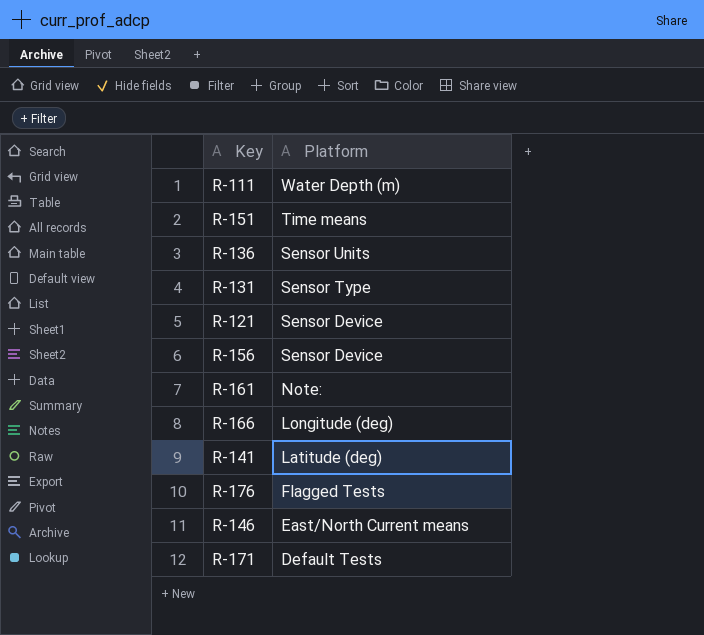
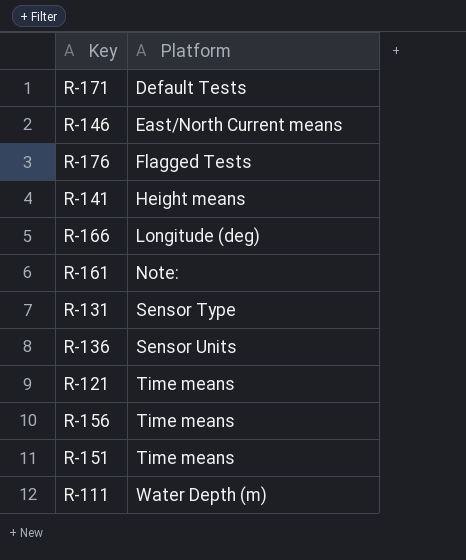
row order: Platform descending -> Platform ascending
R-141 | Platform: Latitude (deg) -> Height means
R-121 | Platform: Sensor Device -> Time means
R-156 | Platform: Sensor Device -> Time means

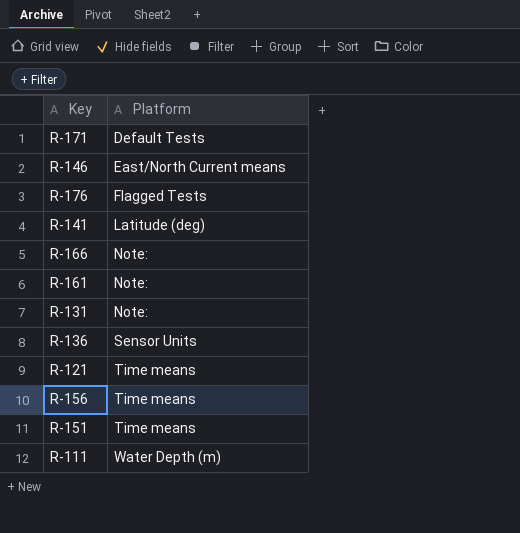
R-141 | Platform: Height means -> Latitude (deg)
R-166 | Platform: Longitude (deg) -> Note:
R-131 | Platform: Sensor Type -> Note:

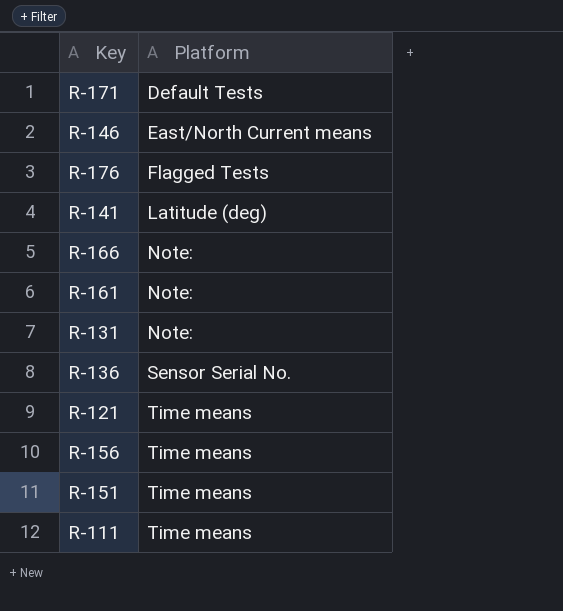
R-136 | Platform: Sensor Units -> Sensor Serial No.
R-111 | Platform: Water Depth (m) -> Time means

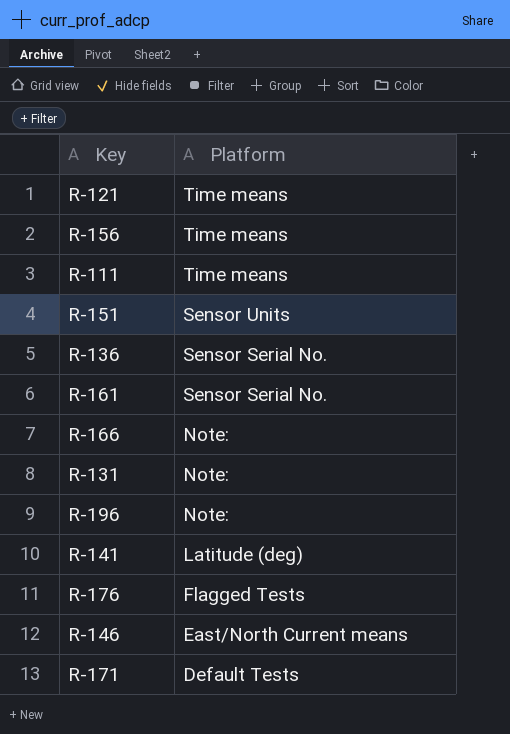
row order: Platform ascending -> Platform descending
R-151 | Platform: Time means -> Sensor Units
R-161 | Platform: Note: -> Sensor Serial No.
row R-196: none -> Note:

